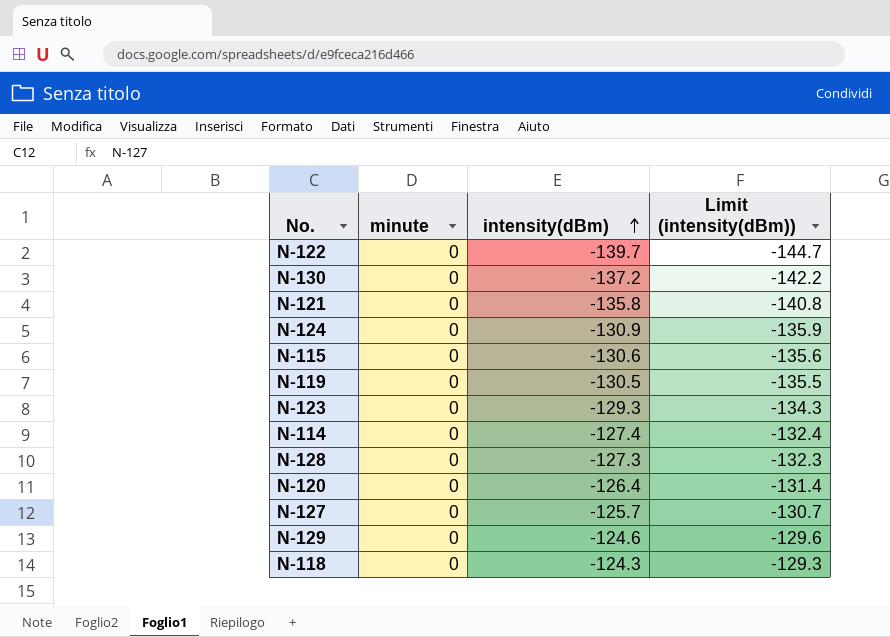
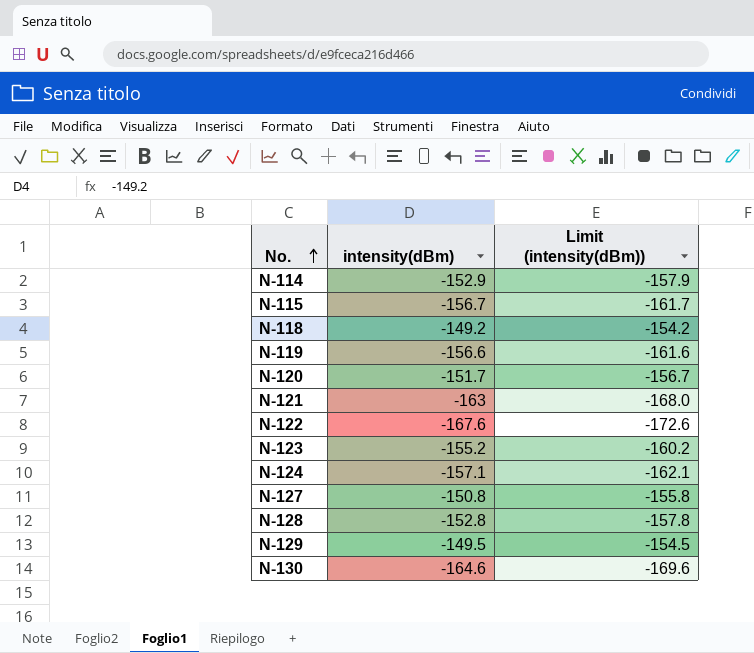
row order: intensity(dBm) ascending -> No. ascending
column minute | position: 2 -> none
N-114 | intensity(dBm): -127.4 -> -152.9
N-114 | Limit (intensity(dBm)): -132.4 -> -157.9
N-115 | intensity(dBm): -130.6 -> -156.7
N-115 | Limit (intensity(dBm)): -135.6 -> -161.7
N-118 | intensity(dBm): -124.3 -> -149.2
N-118 | Limit (intensity(dBm)): -129.3 -> -154.2
N-119 | intensity(dBm): -130.5 -> -156.6
N-119 | Limit (intensity(dBm)): -135.5 -> -161.6
N-120 | intensity(dBm): -126.4 -> -151.7
N-120 | Limit (intensity(dBm)): -131.4 -> -156.7
N-121 | intensity(dBm): -135.8 -> -163
N-121 | Limit (intensity(dBm)): -140.8 -> -168.0
N-122 | intensity(dBm): -139.7 -> -167.6
N-122 | Limit (intensity(dBm)): -144.7 -> -172.6
N-123 | intensity(dBm): -129.3 -> -155.2
N-123 | Limit (intensity(dBm)): -134.3 -> -160.2
N-124 | intensity(dBm): -130.9 -> -157.1
N-124 | Limit (intensity(dBm)): -135.9 -> -162.1
N-127 | intensity(dBm): -125.7 -> -150.8
N-127 | Limit (intensity(dBm)): -130.7 -> -155.8
N-128 | intensity(dBm): -127.3 -> -152.8
N-128 | Limit (intensity(dBm)): -132.3 -> -157.8
N-129 | intensity(dBm): -124.6 -> -149.5
N-129 | Limit (intensity(dBm)): -129.6 -> -154.5
N-130 | intensity(dBm): -137.2 -> -164.6
N-130 | Limit (intensity(dBm)): -142.2 -> -169.6

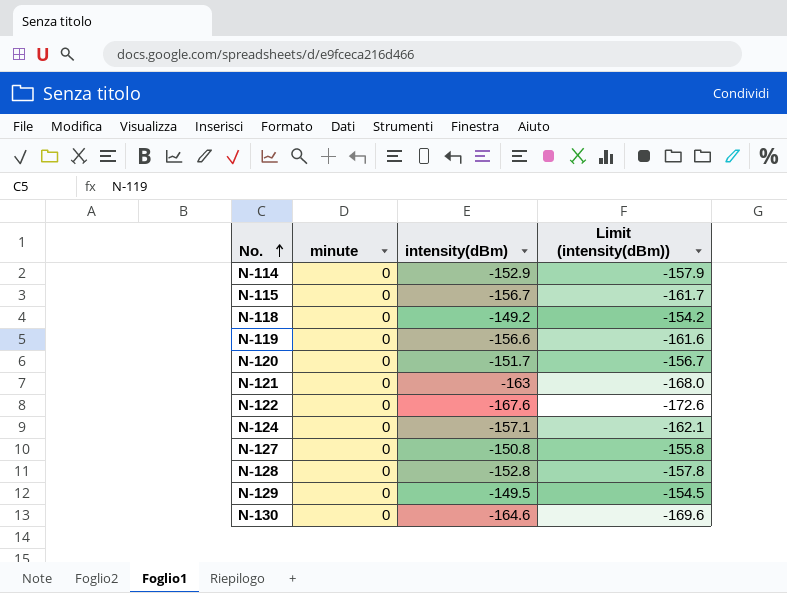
column minute | position: none -> 2
row N-123: -155.2 | -160.2 -> none

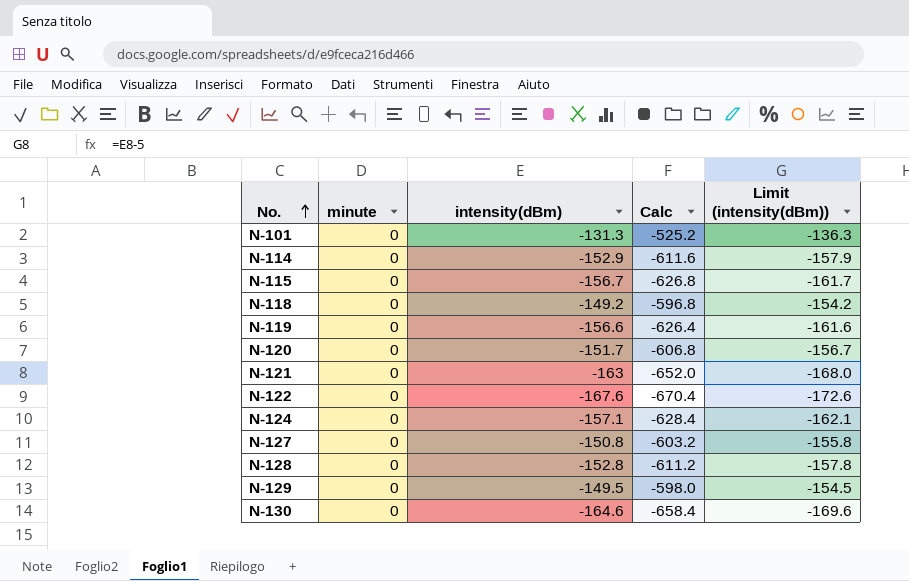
column Calc | formula: none -> [intensity(dBm)] * 4
row N-101: none -> 0 | -131.3 | -525.2 | -136.3

